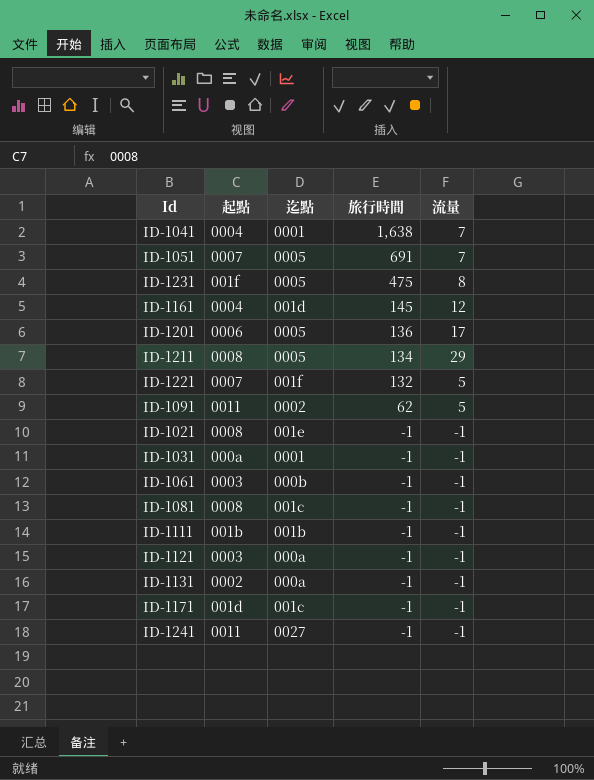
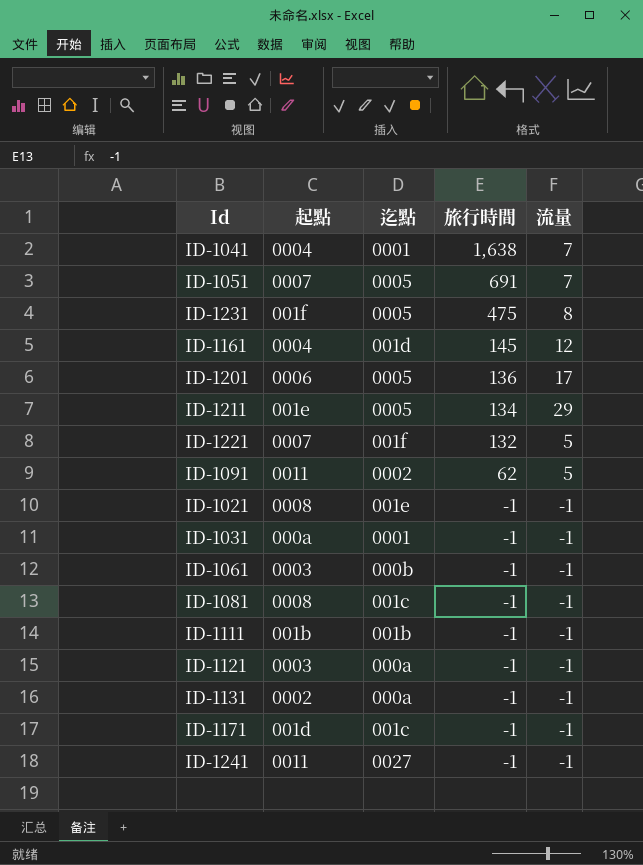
ID-1211 | 起點: 0008 -> 001e

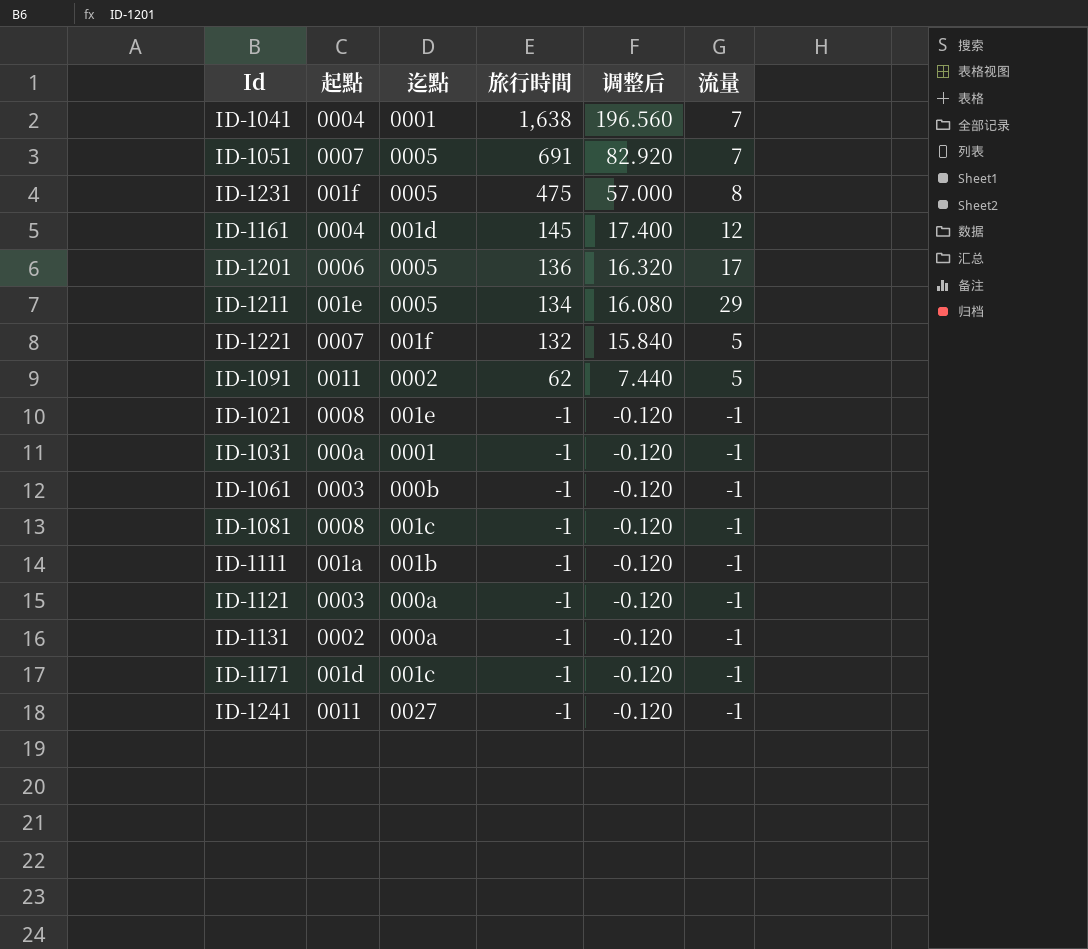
column 调整后 | formula: none -> [旅行時間] * 0.12
ID-1111 | 起點: 001b -> 001a

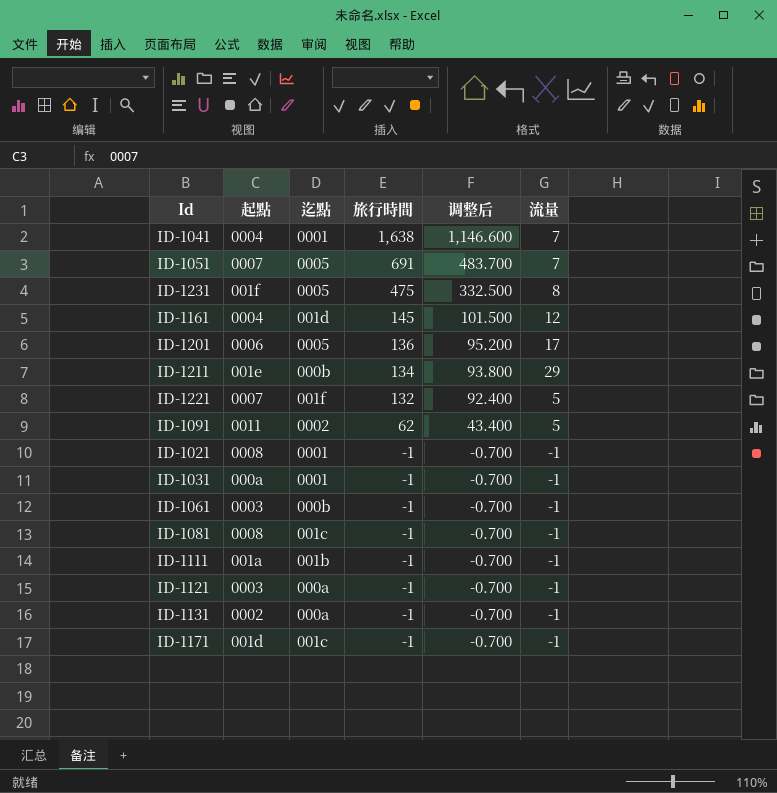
column 调整后 | formula: [旅行時間] * 0.12 -> [旅行時間] * 0.7
row ID-1241: 0011 | 0027 | -1 | -0.120 | -1 -> none
ID-1211 | 迄點: 0005 -> 000b
ID-1021 | 迄點: 001e -> 0001

